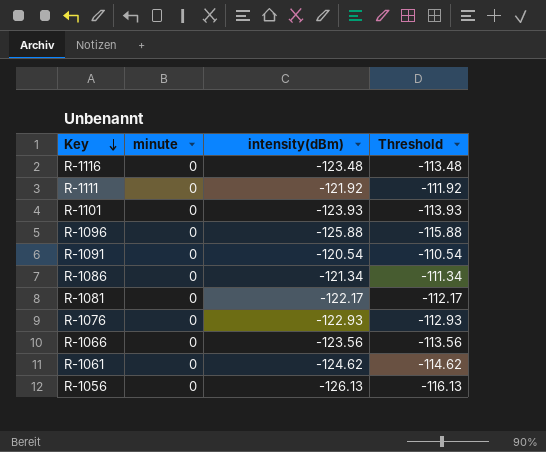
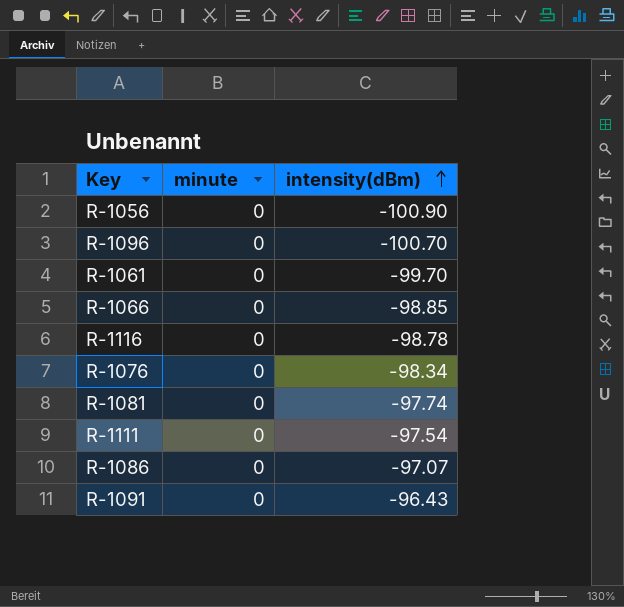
row order: Key descending -> intensity(dBm) ascending
column Threshold | formula: [intensity(dBm)] + 10 -> none
row R-1101: 0 | -123.93 | -113.93 -> none
R-1056 | intensity(dBm): -126.13 -> -100.90
R-1096 | intensity(dBm): -125.88 -> -100.70
R-1061 | intensity(dBm): -124.62 -> -99.70
R-1066 | intensity(dBm): -123.56 -> -98.85
R-1116 | intensity(dBm): -123.48 -> -98.78
R-1076 | intensity(dBm): -122.93 -> -98.34
R-1081 | intensity(dBm): -122.17 -> -97.74
R-1111 | intensity(dBm): -121.92 -> -97.54
R-1086 | intensity(dBm): -121.34 -> -97.07
R-1091 | intensity(dBm): -120.54 -> -96.43

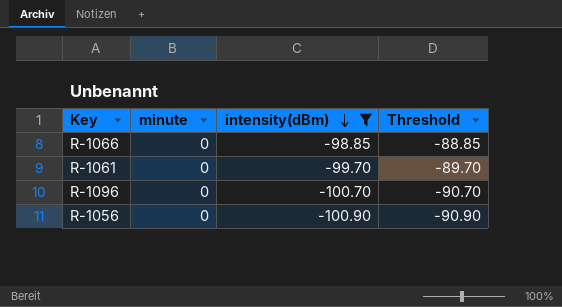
filter: none -> intensity(dBm) <= -98.85
row order: intensity(dBm) ascending -> intensity(dBm) descending
column Threshold | formula: none -> [intensity(dBm)] + 10

